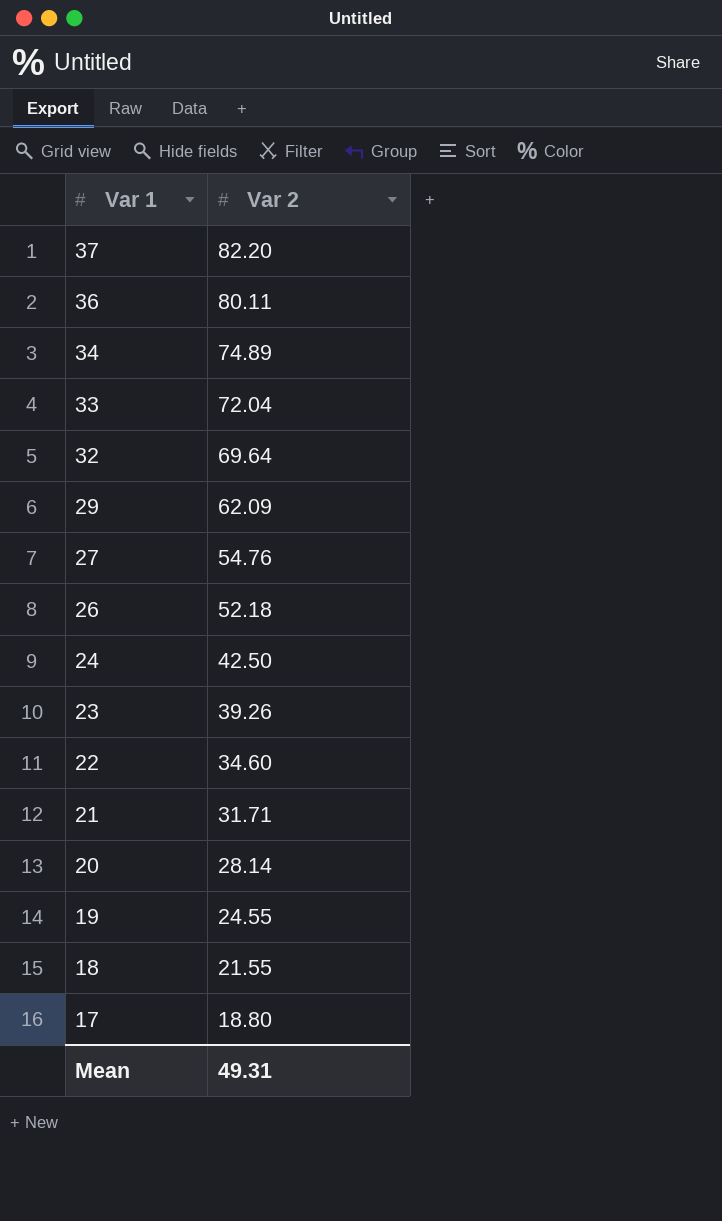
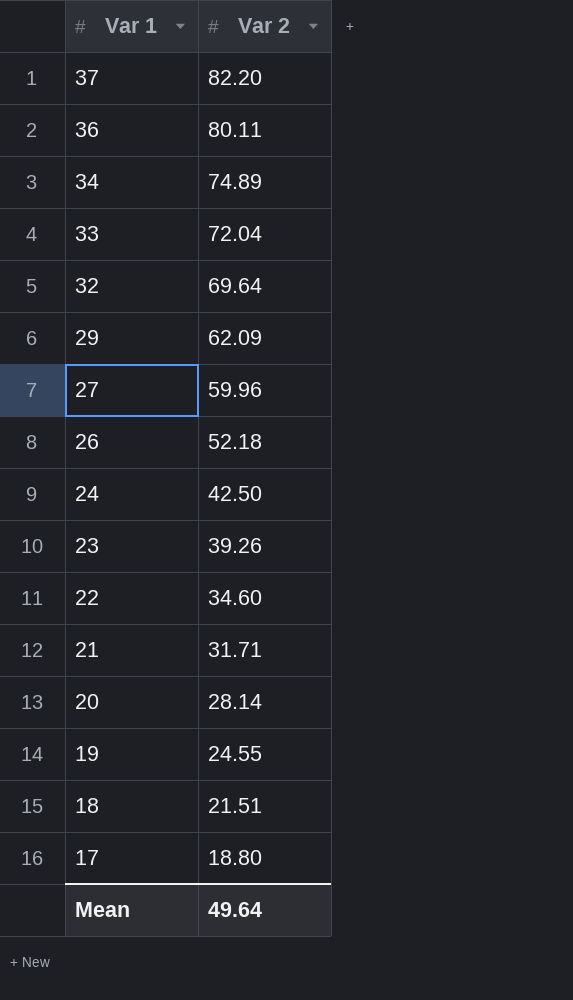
27 | Var 2: 54.76 -> 59.96
18 | Var 2: 21.55 -> 21.51
Mean | Var 2: 49.31 -> 49.64

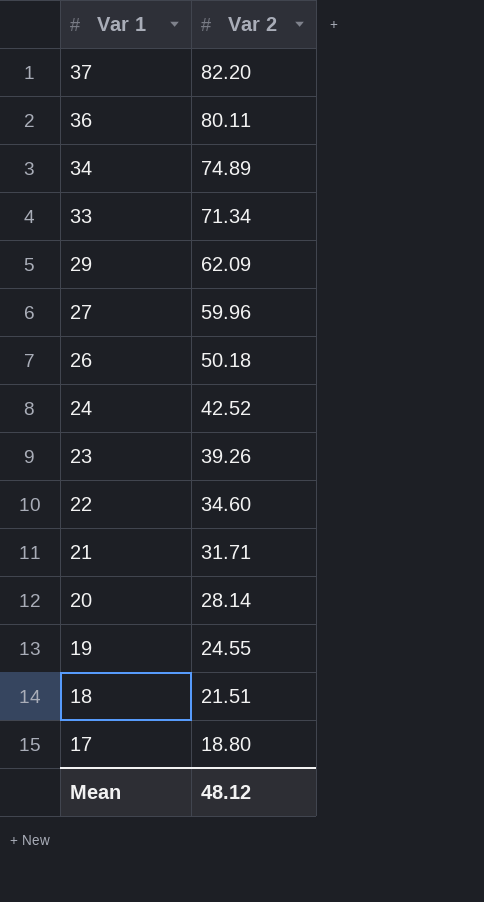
row 32: 69.64 -> none
33 | Var 2: 72.04 -> 71.34
26 | Var 2: 52.18 -> 50.18
24 | Var 2: 42.50 -> 42.52
Mean | Var 2: 49.64 -> 48.12

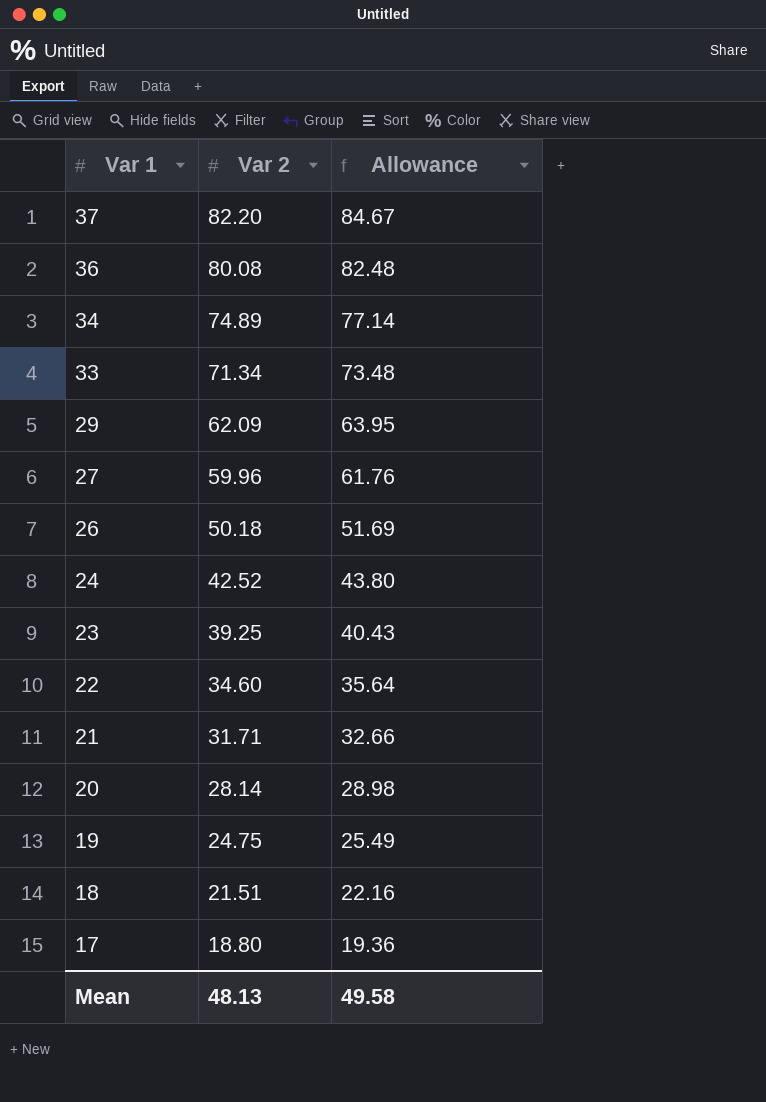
column Allowance | formula: none -> [Var 2] * 1.03
36 | Var 2: 80.11 -> 80.08
23 | Var 2: 39.26 -> 39.25
19 | Var 2: 24.55 -> 24.75
Mean | Var 2: 48.12 -> 48.13

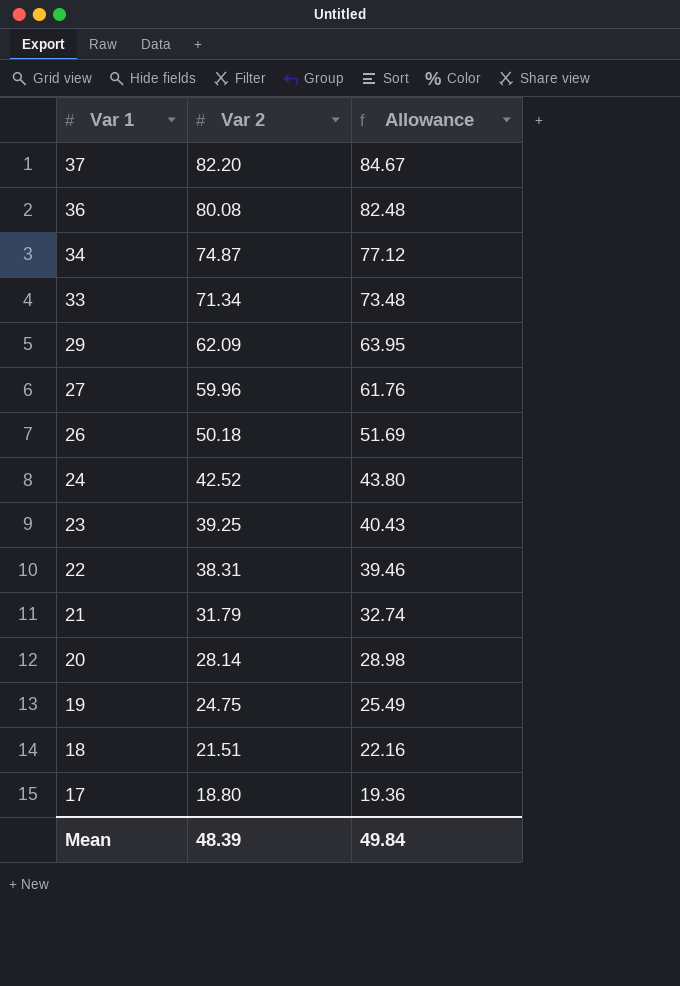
34 | Var 2: 74.89 -> 74.87
34 | Allowance: 77.14 -> 77.12
22 | Var 2: 34.60 -> 38.31
22 | Allowance: 35.64 -> 39.46
21 | Var 2: 31.71 -> 31.79
21 | Allowance: 32.66 -> 32.74
Mean | Var 2: 48.13 -> 48.39
Mean | Allowance: 49.58 -> 49.84

